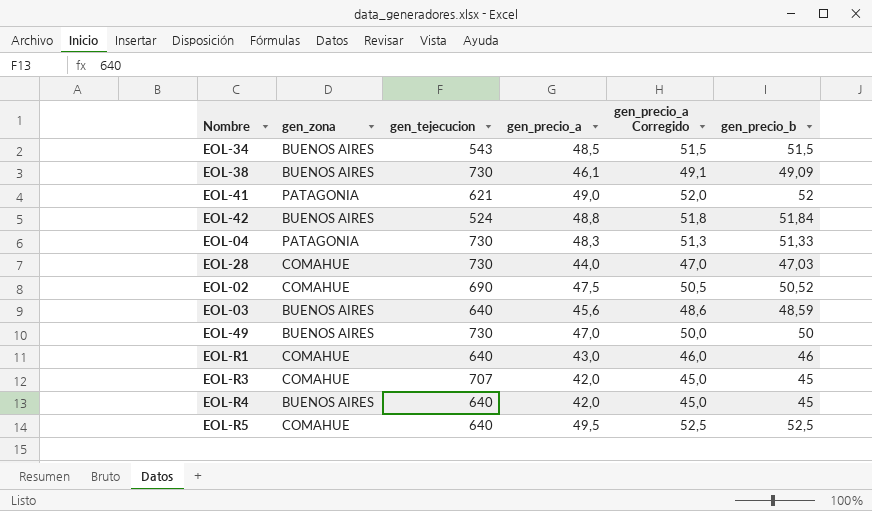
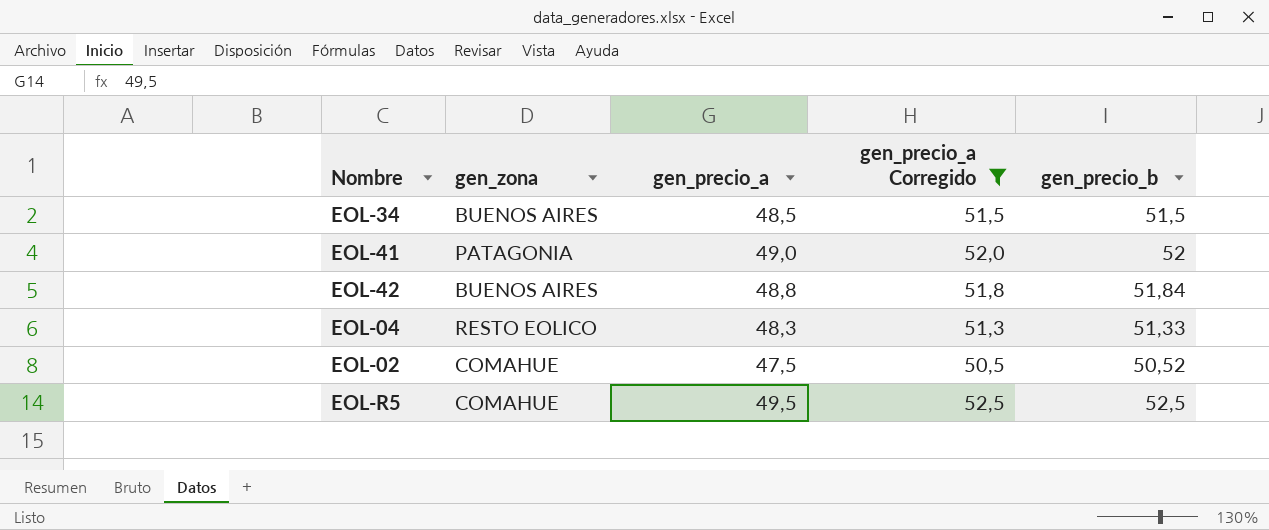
filter: none -> gen_precio_a Corregido >= 50,5
column gen_tejecucion | position: 3 -> none
EOL-04 | gen_zona: PATAGONIA -> RESTO EOLICO

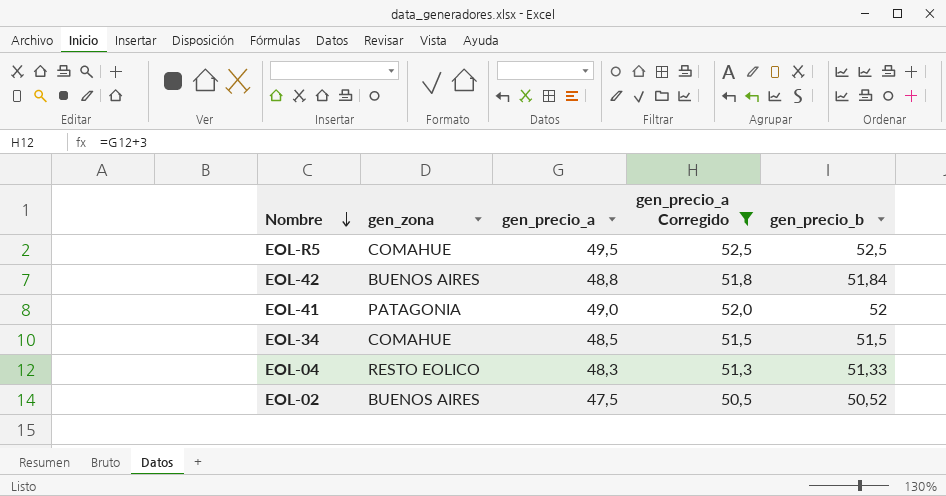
row order: none -> Nombre descending
EOL-34 | gen_zona: BUENOS AIRES -> COMAHUE
EOL-02 | gen_zona: COMAHUE -> BUENOS AIRES

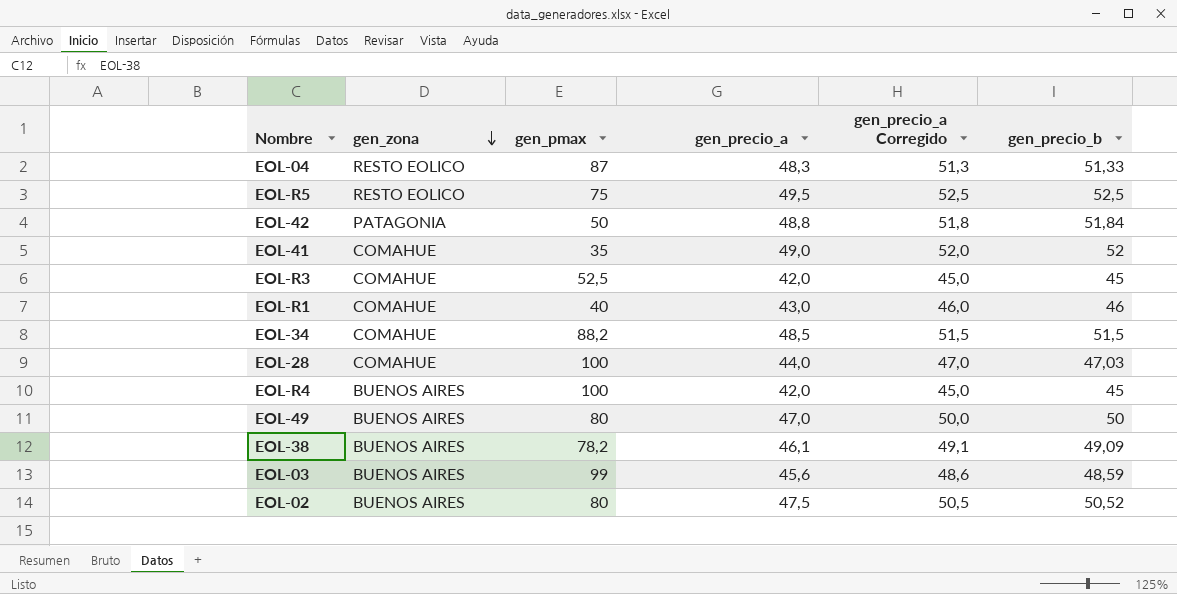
filter: gen_precio_a Corregido >= 50,5 -> none
row order: Nombre descending -> gen_zona descending
column gen_pmax | position: none -> 3
EOL-R5 | gen_zona: COMAHUE -> RESTO EOLICO
EOL-42 | gen_zona: BUENOS AIRES -> PATAGONIA
EOL-41 | gen_zona: PATAGONIA -> COMAHUE

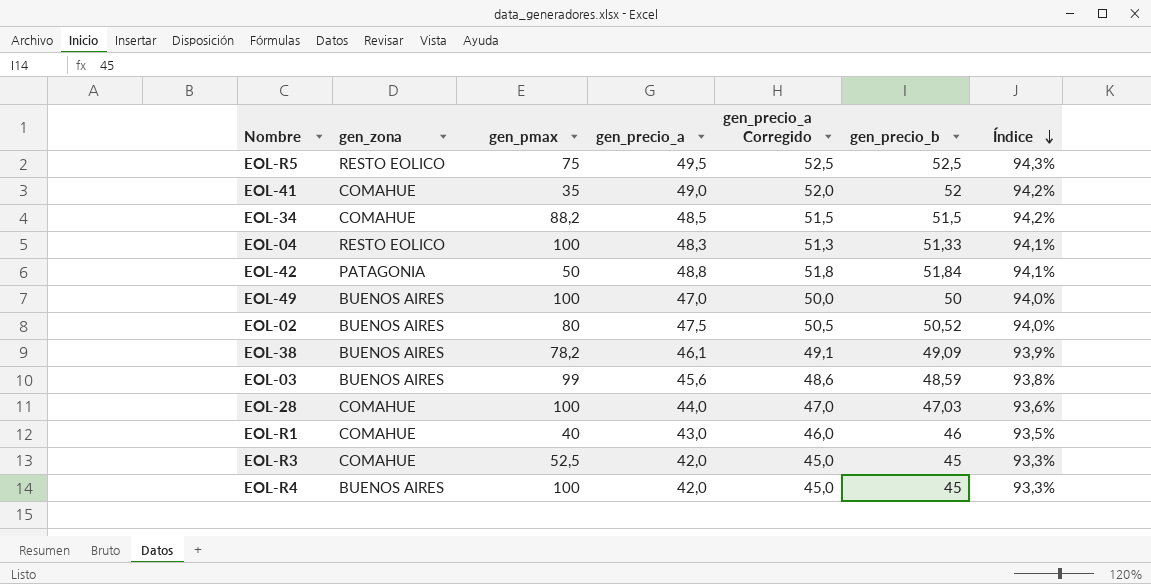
row order: gen_zona descending -> Índice descending
column Índice | formula: none -> [gen_precio_a] / [gen_precio_b]
EOL-04 | gen_pmax: 87 -> 100
EOL-49 | gen_pmax: 80 -> 100

